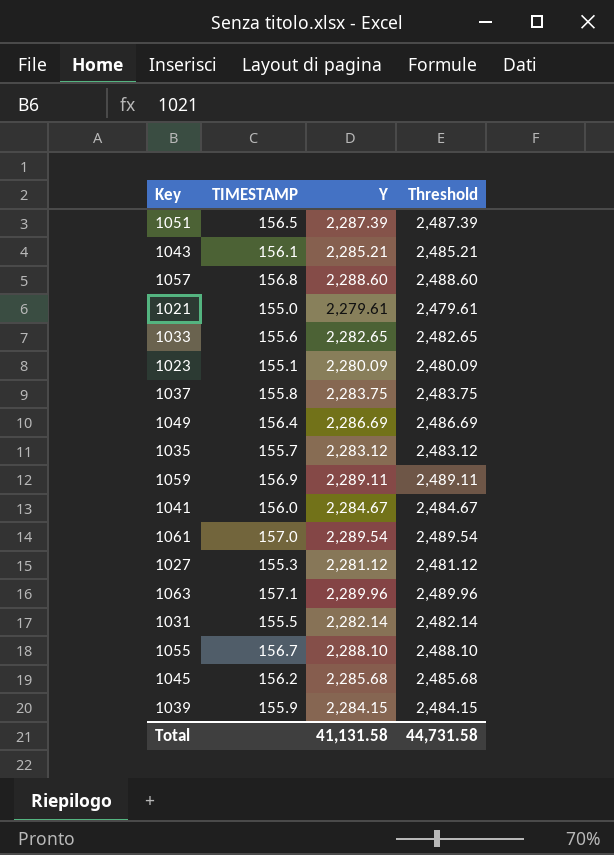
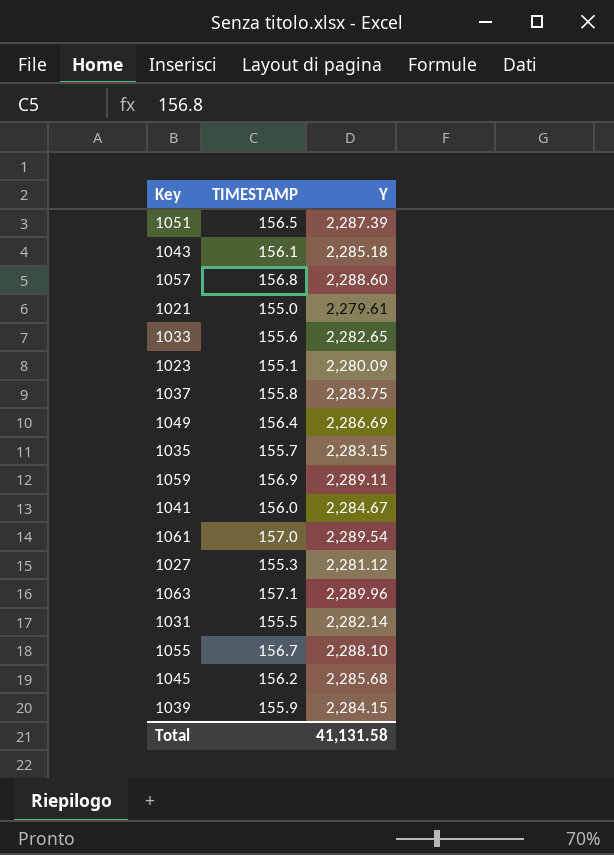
column Threshold | formula: [Y] + 200 -> none
1043 | Y: 2,285.21 -> 2,285.18
1035 | Y: 2,283.12 -> 2,283.15

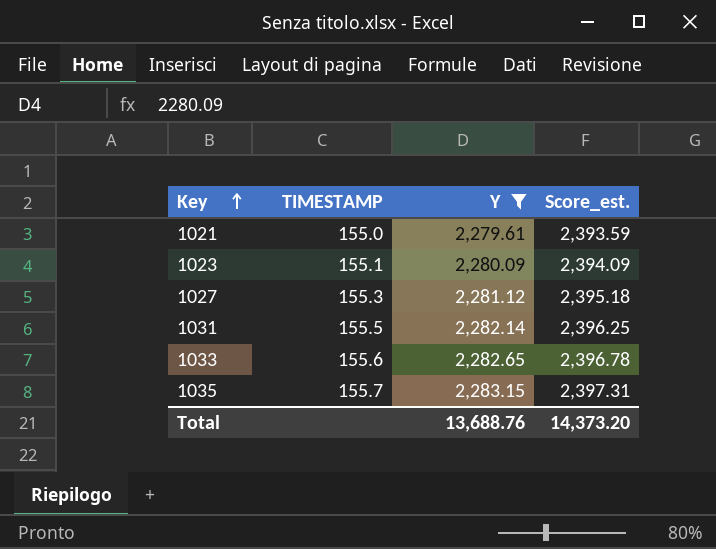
filter: none -> Y <= 2,283.15
row order: none -> Key ascending
column Score_est. | formula: none -> [Y] * 1.05
Total | Y: 41,131.58 -> 13,688.76

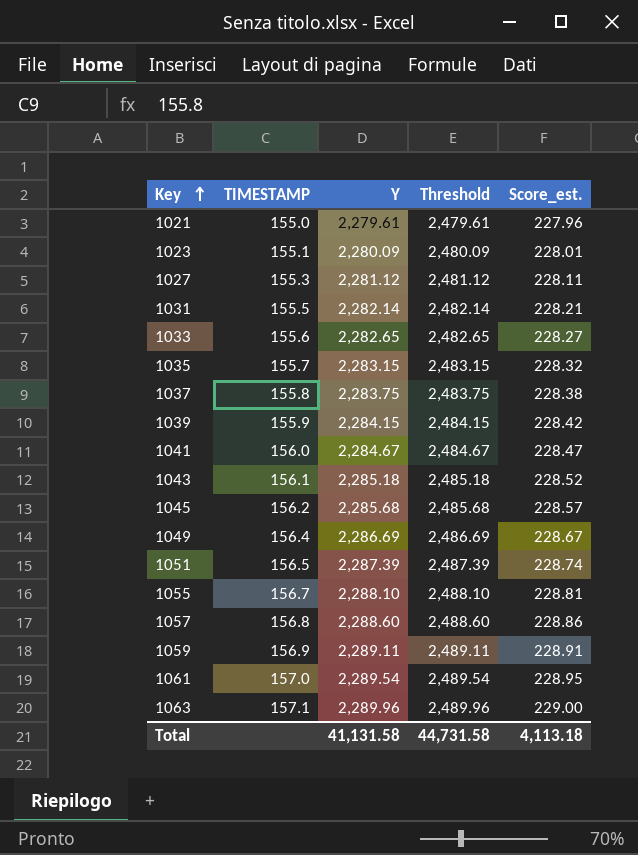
filter: Y <= 2,283.15 -> none
column Threshold | formula: none -> [Y] + 200
column Score_est. | formula: [Y] * 1.05 -> [Y] * 0.1
Total | Y: 13,688.76 -> 41,131.58
Total | Score_est.: 14,373.20 -> 4,113.18

